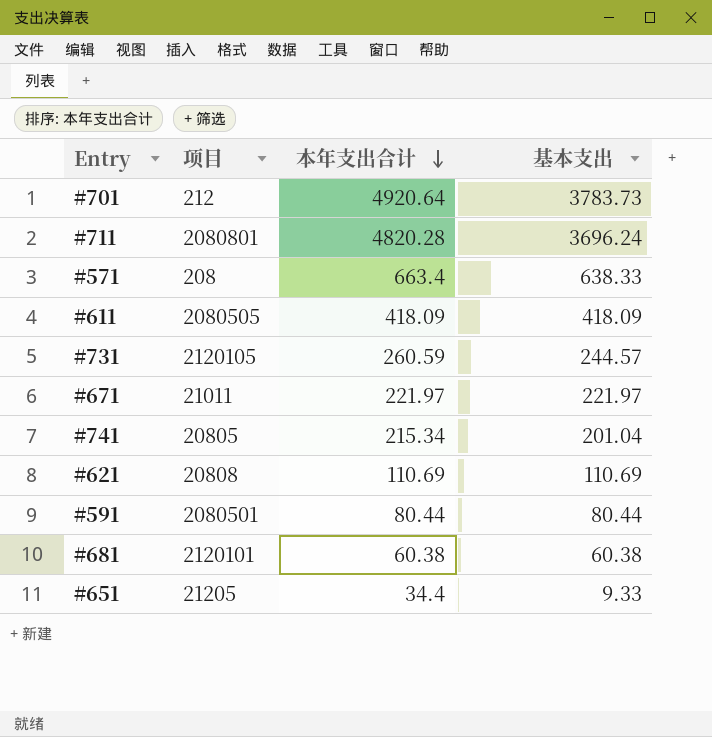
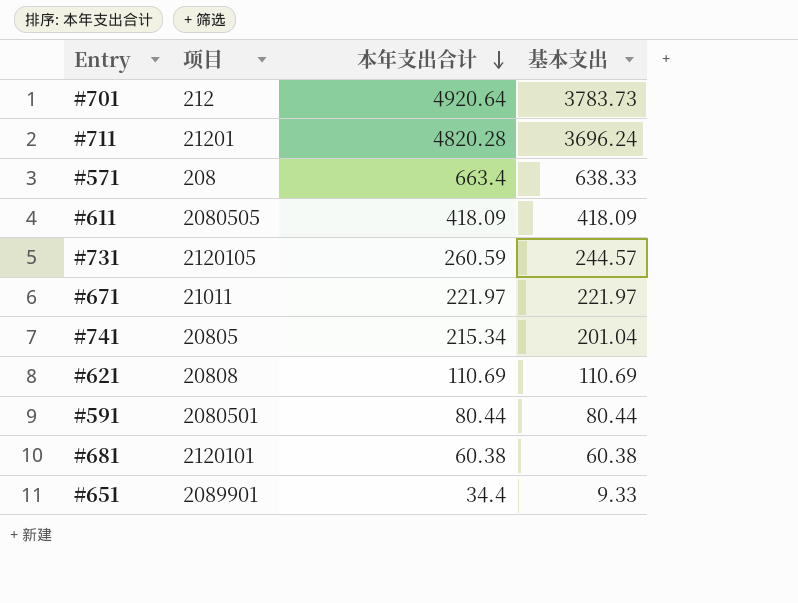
#711 | 项目: 2080801 -> 21201
#651 | 项目: 21205 -> 2089901

